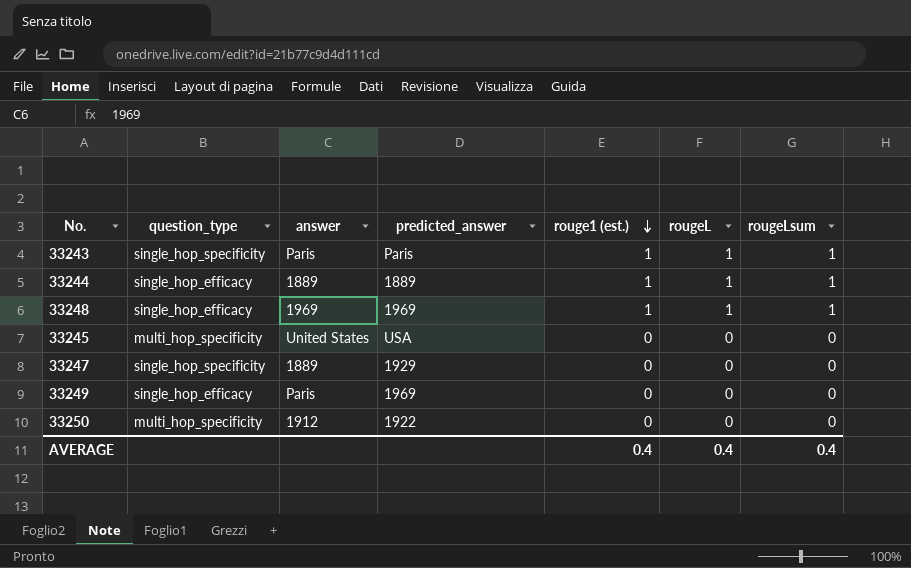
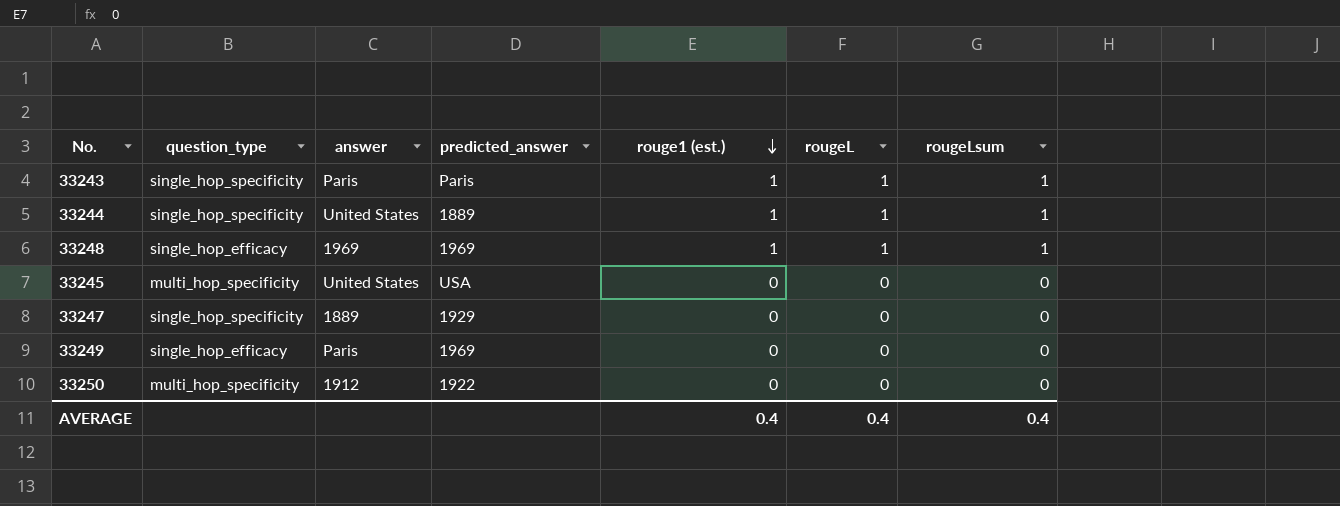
33244 | question_type: single_hop_efficacy -> single_hop_specificity
33244 | answer: 1889 -> United States

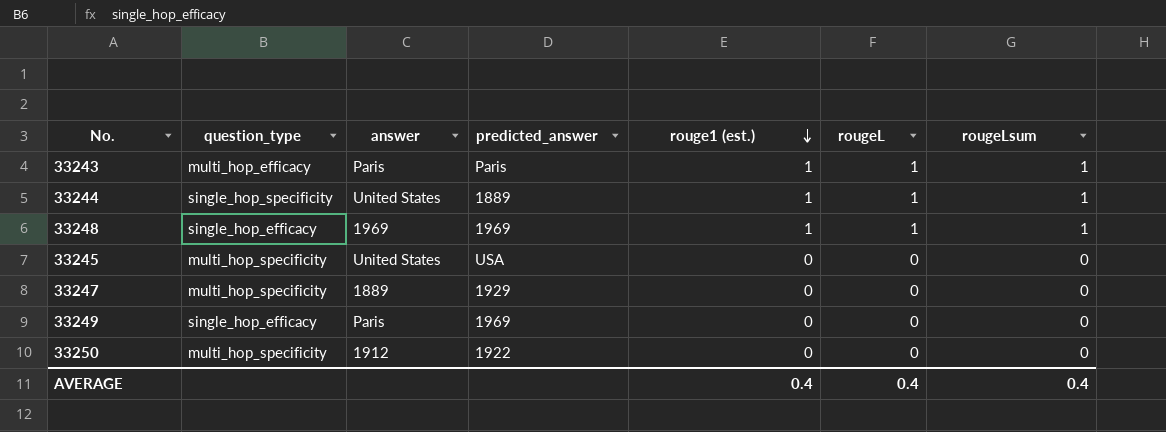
33243 | question_type: single_hop_specificity -> multi_hop_efficacy
33247 | question_type: single_hop_specificity -> multi_hop_specificity

